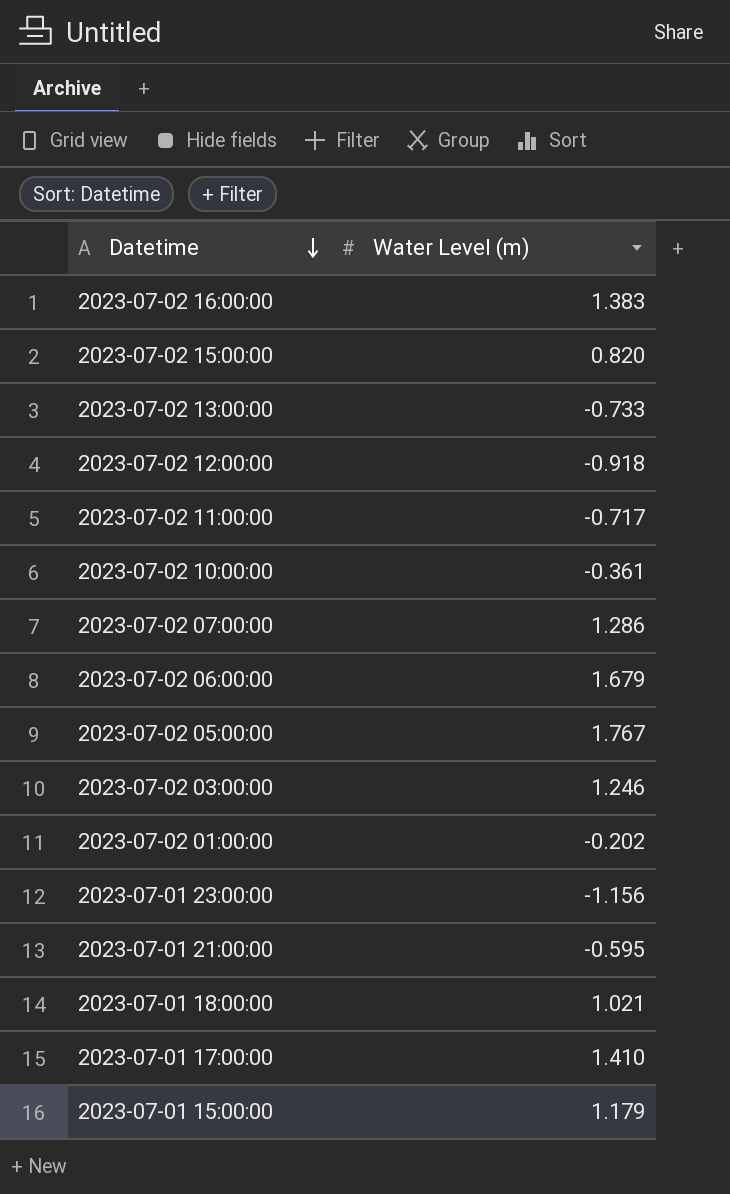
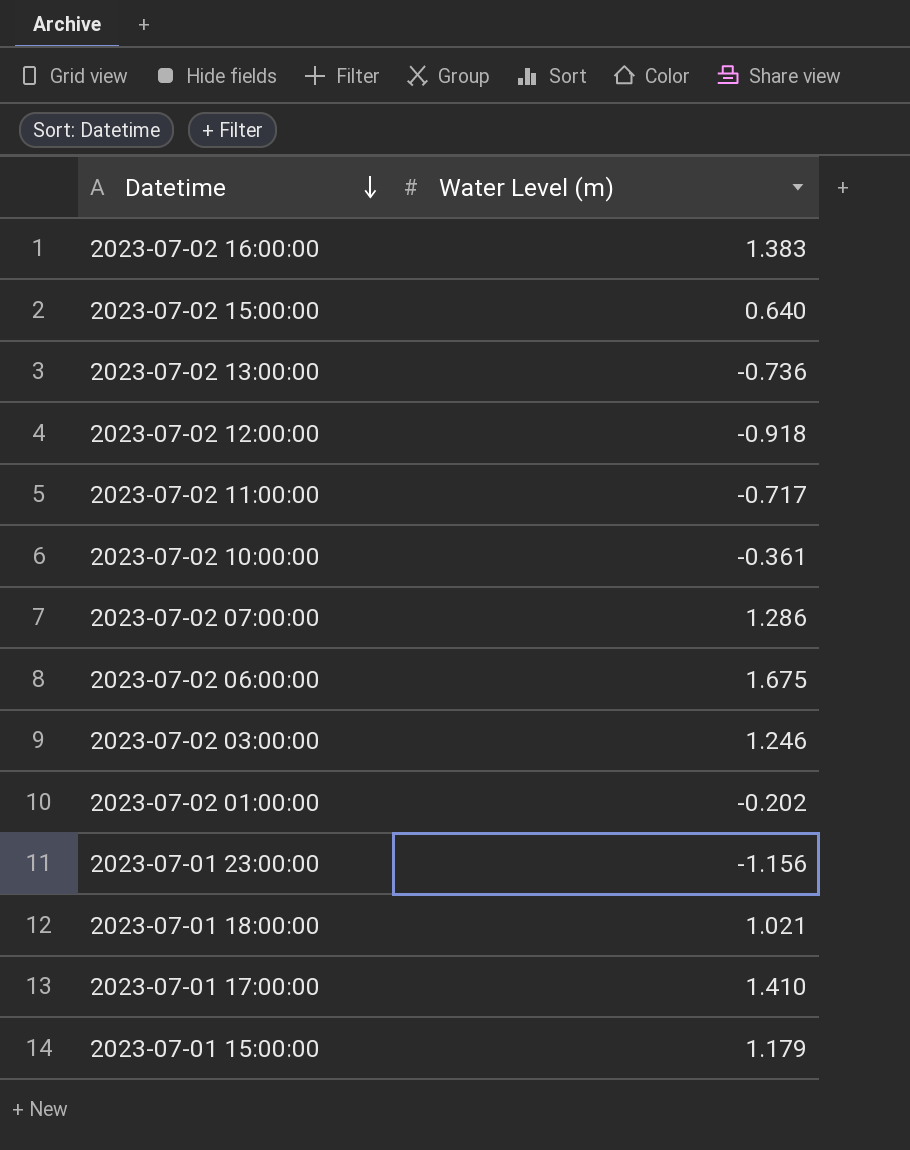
row 2023-07-02 05:00:00: 1.767 -> none
row 2023-07-01 21:00:00: -0.595 -> none
2023-07-02 15:00:00 | Water Level (m): 0.820 -> 0.640
2023-07-02 13:00:00 | Water Level (m): -0.733 -> -0.736
2023-07-02 06:00:00 | Water Level (m): 1.679 -> 1.675

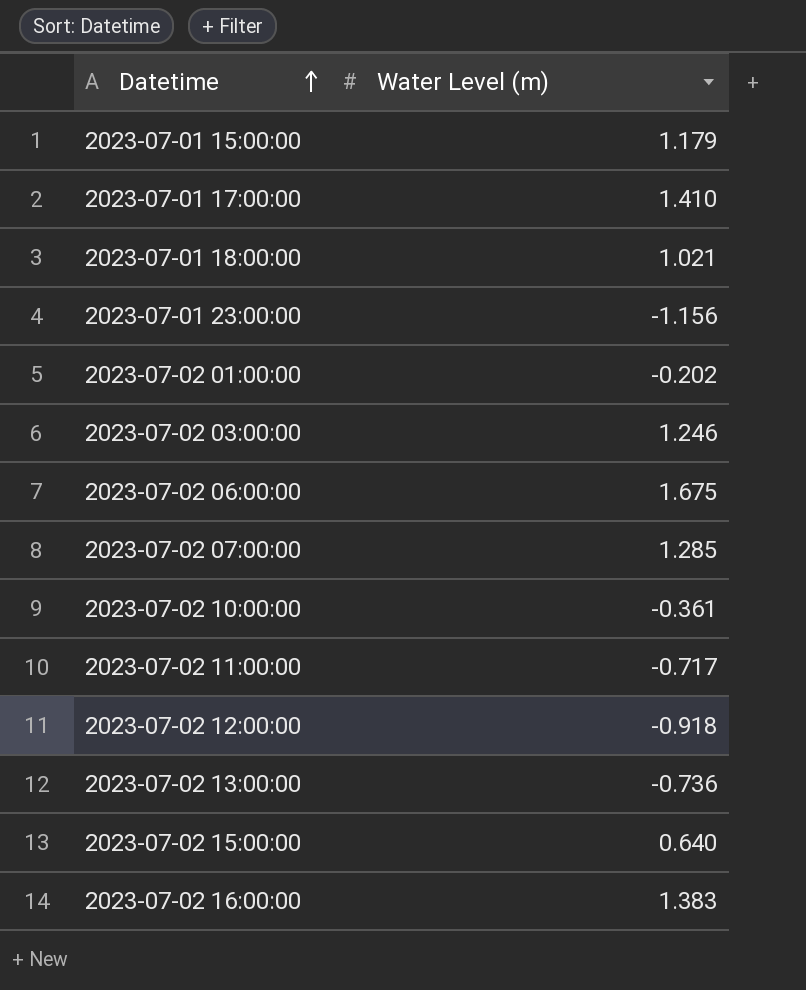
row order: Datetime descending -> Datetime ascending
2023-07-02 07:00:00 | Water Level (m): 1.286 -> 1.285

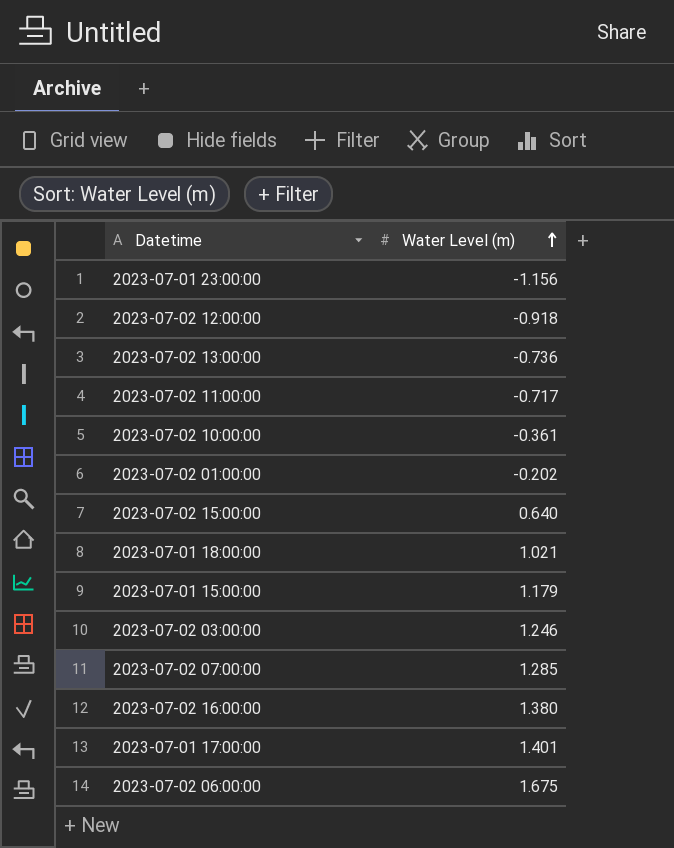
row order: Datetime ascending -> Water Level (m) ascending
2023-07-02 16:00:00 | Water Level (m): 1.383 -> 1.380
2023-07-01 17:00:00 | Water Level (m): 1.410 -> 1.401

